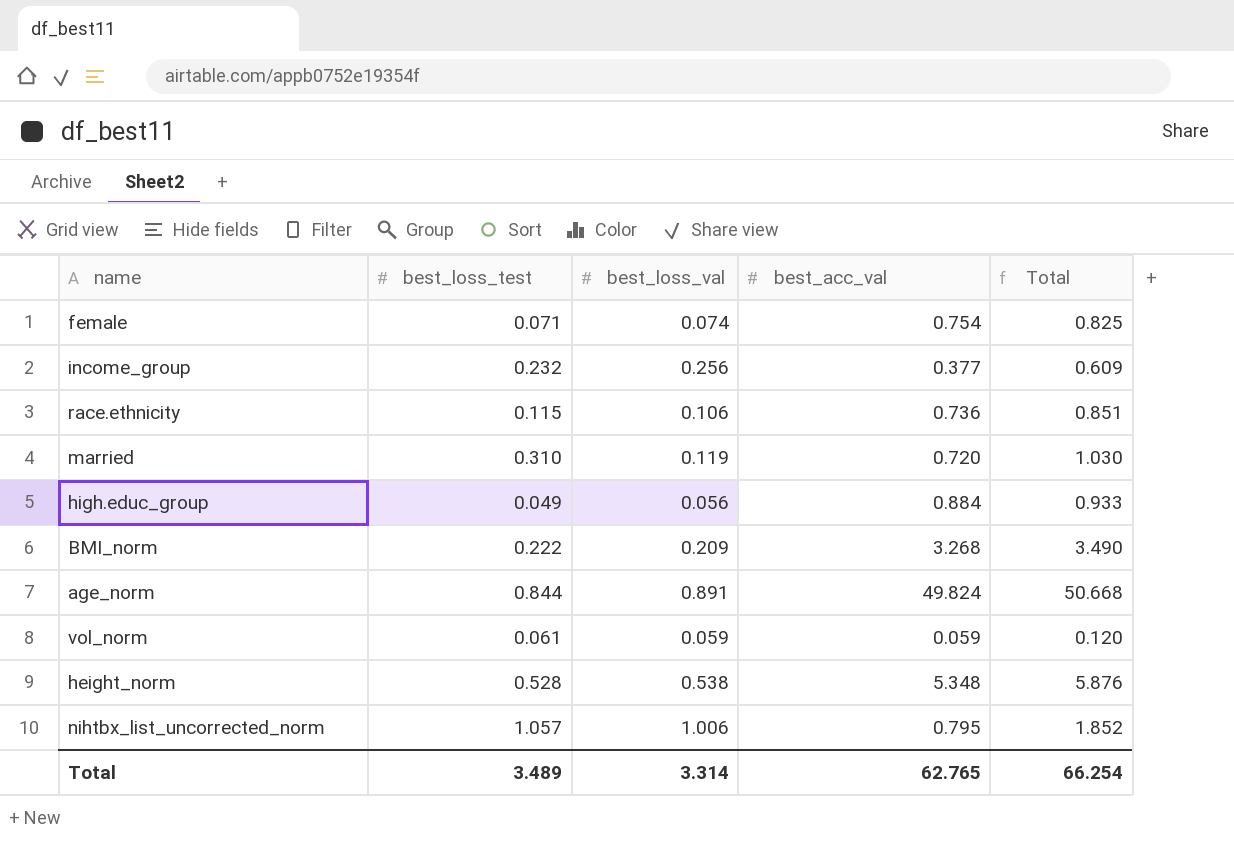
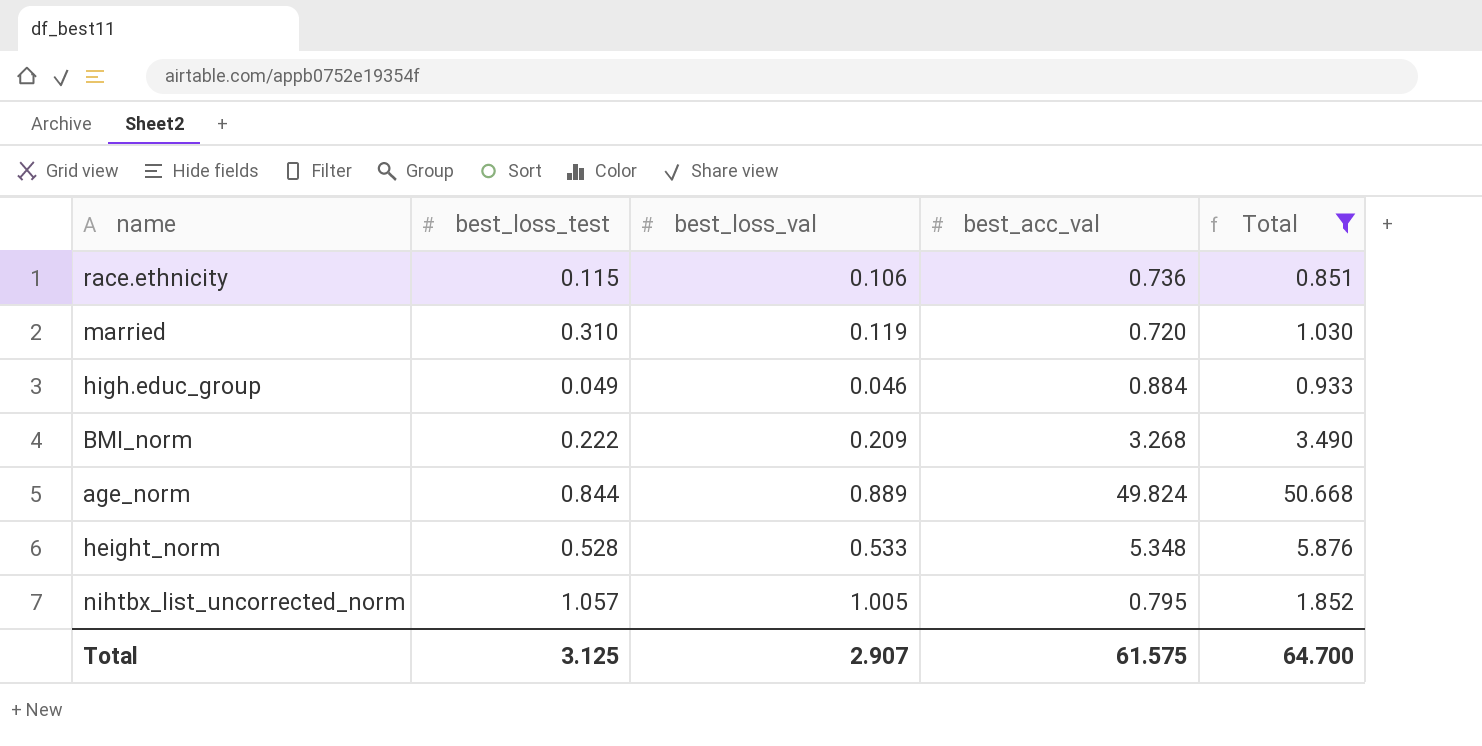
filter: none -> Total >= 0.851
high.educ_group | best_loss_val: 0.056 -> 0.046
age_norm | best_loss_val: 0.891 -> 0.889
height_norm | best_loss_val: 0.538 -> 0.533
nihtbx_list_uncorrected_norm | best_loss_val: 1.006 -> 1.005
Total | best_loss_test: 3.489 -> 3.125
Total | best_loss_val: 3.314 -> 2.907
Total | best_acc_val: 62.765 -> 61.575
Total | Total: 66.254 -> 64.700

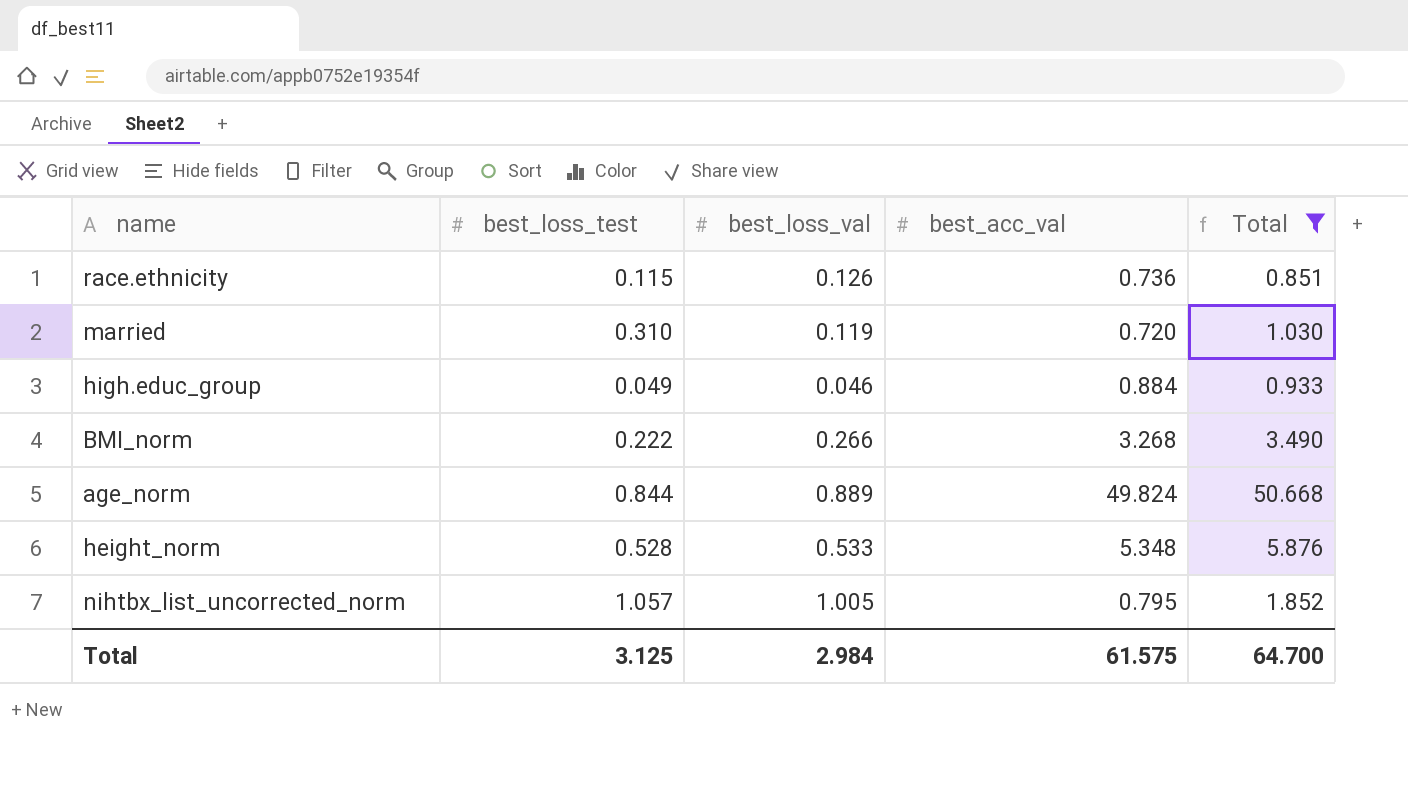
race.ethnicity | best_loss_val: 0.106 -> 0.126
BMI_norm | best_loss_val: 0.209 -> 0.266
Total | best_loss_val: 2.907 -> 2.984

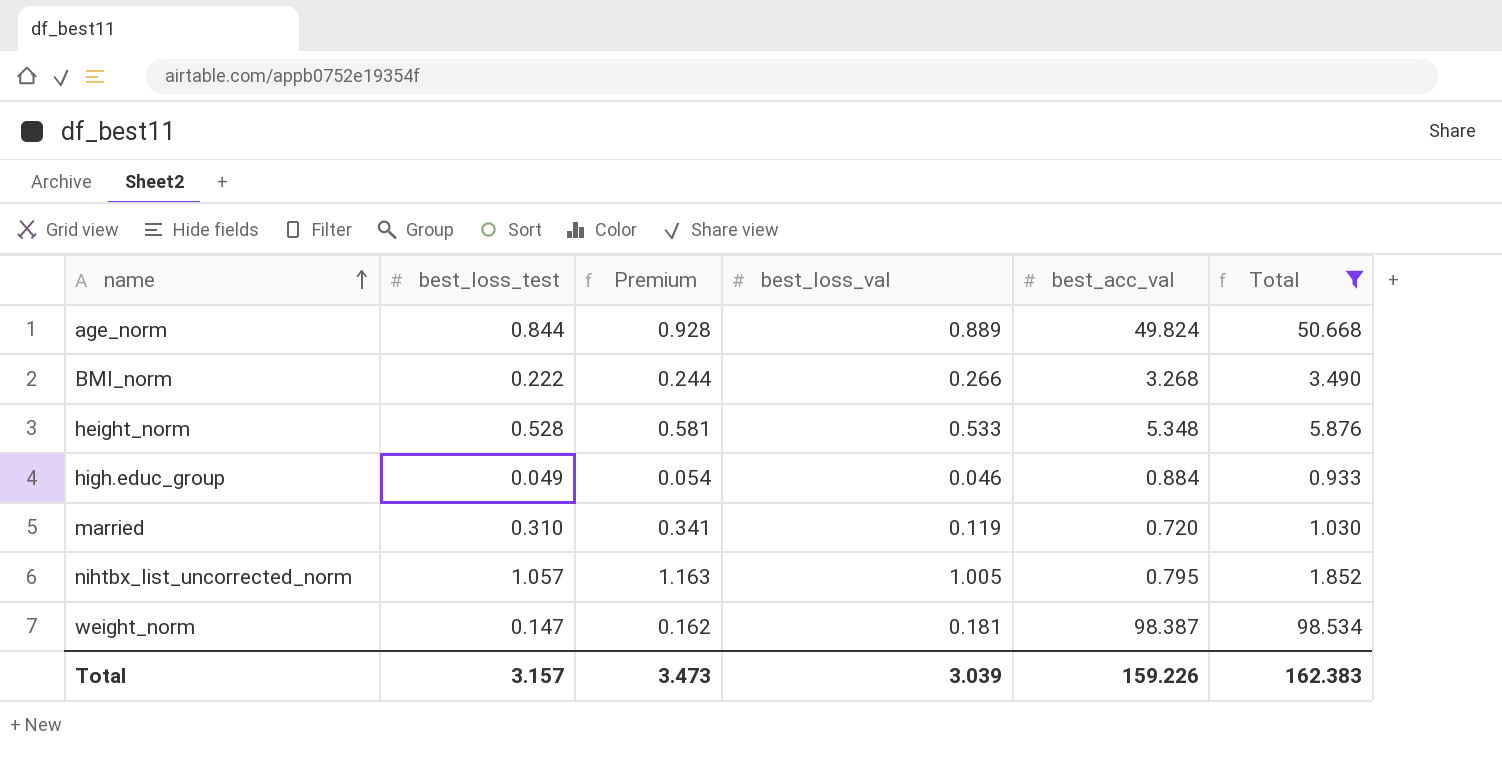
row order: none -> name ascending
column Premium | formula: none -> [best_loss_test] * 1.1
row race.ethnicity: 0.115 | 0.126 | 0.736 | 0.851 -> none
row weight_norm: none -> 0.147 | 0.162 | 0.181 | 98.387 | 98.534
Total | best_loss_test: 3.125 -> 3.157
Total | best_loss_val: 2.984 -> 3.039
Total | best_acc_val: 61.575 -> 159.226
Total | Total: 64.700 -> 162.383

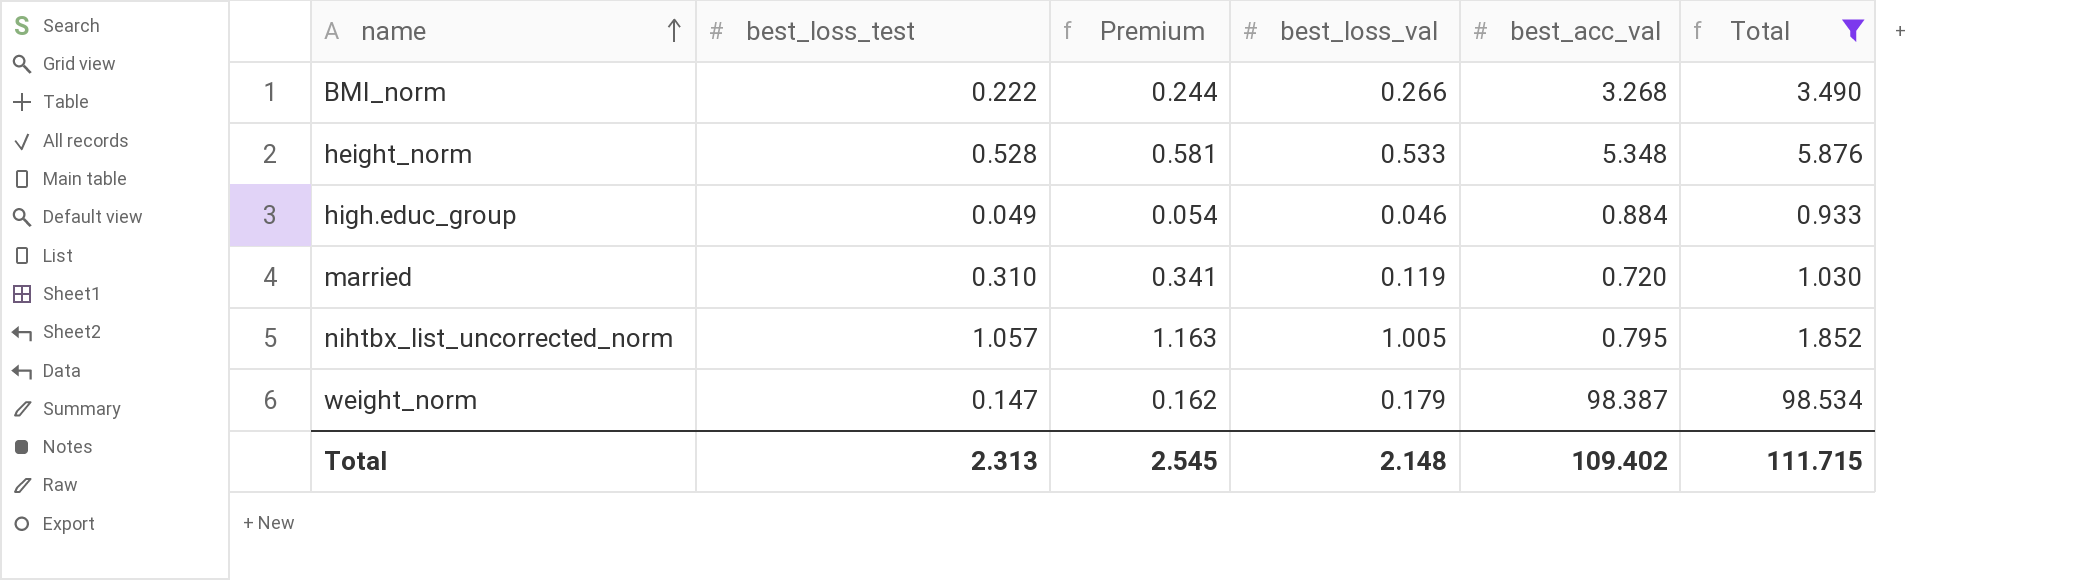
row age_norm: 0.844 | 0.928 | 0.889 | 49.824 | 50.668 -> none
weight_norm | best_loss_val: 0.181 -> 0.179
Total | best_loss_test: 3.157 -> 2.313
Total | Premium: 3.473 -> 2.545
Total | best_loss_val: 3.039 -> 2.148
Total | best_acc_val: 159.226 -> 109.402
Total | Total: 162.383 -> 111.715

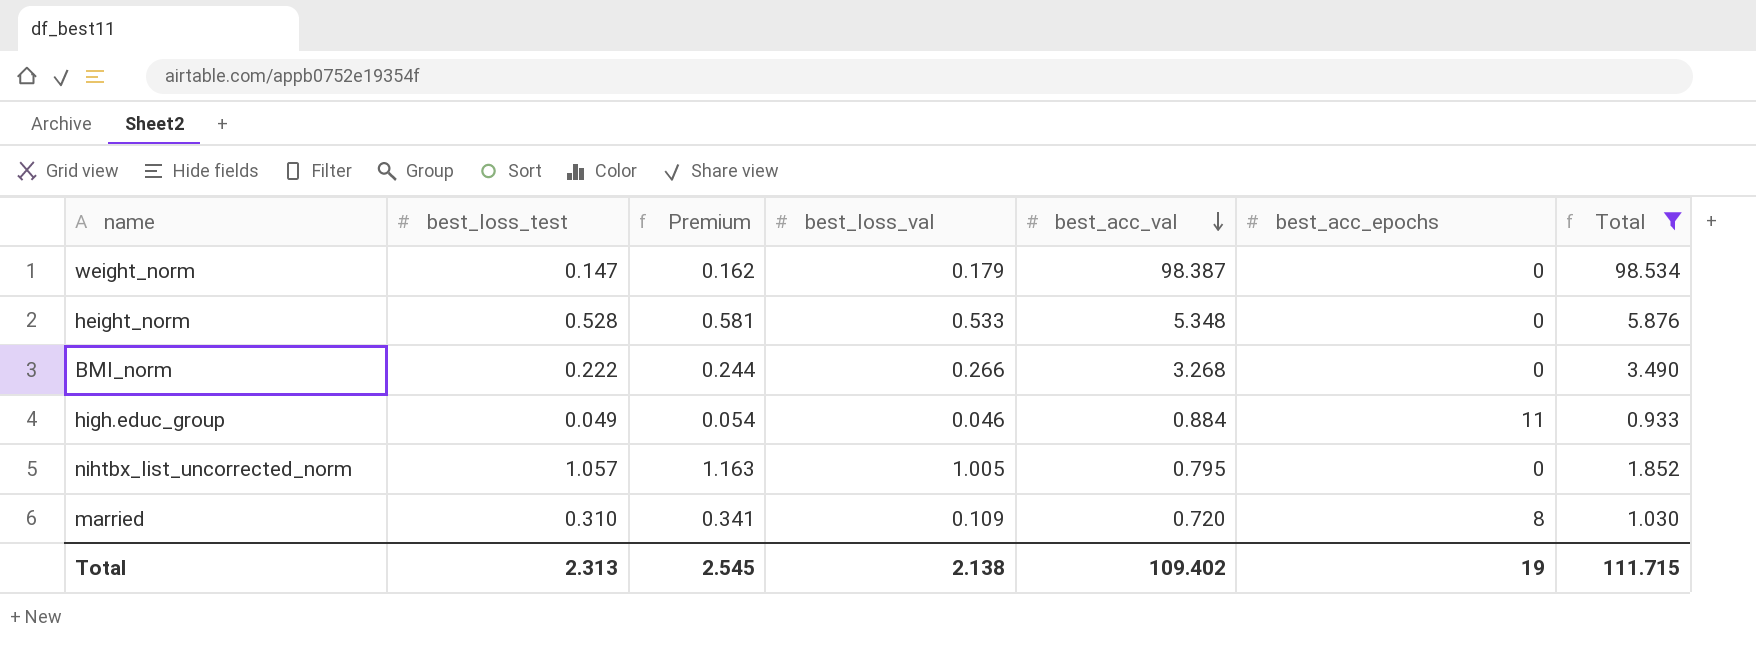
row order: name ascending -> best_acc_val descending
column best_acc_epochs | position: none -> 6
married | best_loss_val: 0.119 -> 0.109
Total | best_loss_val: 2.148 -> 2.138

